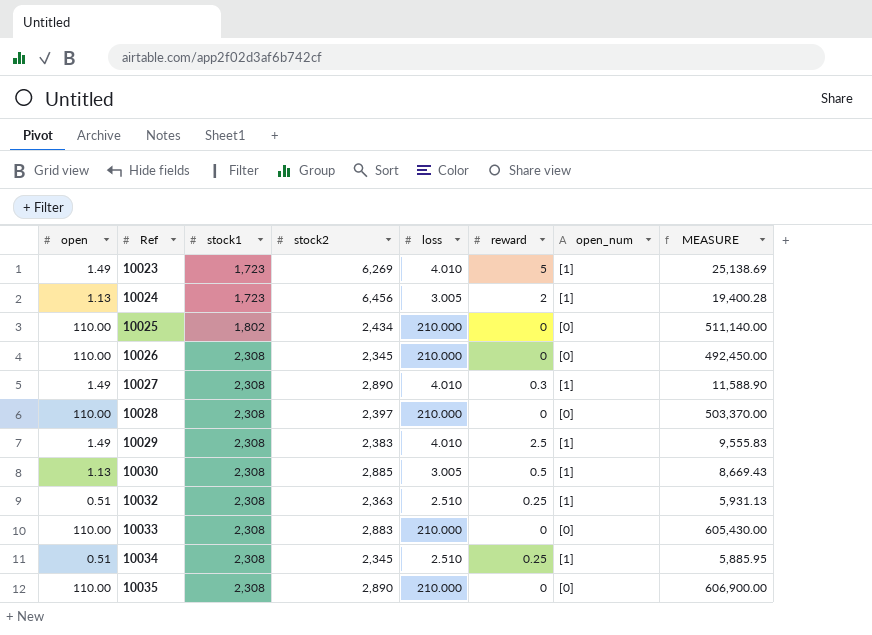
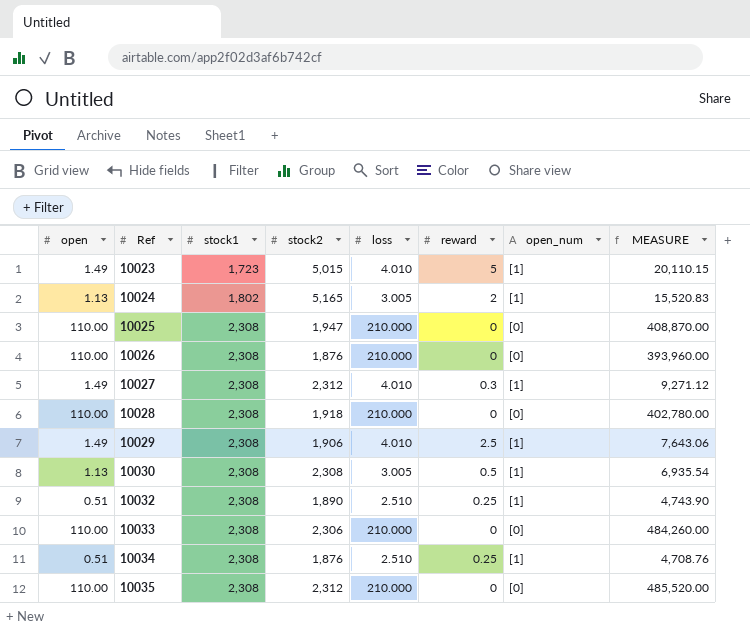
10023 | stock2: 6,269 -> 5,015
10023 | MEASURE: 25,138.69 -> 20,110.15
10024 | stock1: 1,723 -> 1,802
10024 | stock2: 6,456 -> 5,165
10024 | MEASURE: 19,400.28 -> 15,520.83
10025 | stock1: 1,802 -> 2,308
10025 | stock2: 2,434 -> 1,947
10025 | MEASURE: 511,140.00 -> 408,870.00
10026 | stock2: 2,345 -> 1,876
10026 | MEASURE: 492,450.00 -> 393,960.00
10027 | stock2: 2,890 -> 2,312
10027 | MEASURE: 11,588.90 -> 9,271.12
10028 | stock2: 2,397 -> 1,918
10028 | MEASURE: 503,370.00 -> 402,780.00
10029 | stock2: 2,383 -> 1,906
10029 | MEASURE: 9,555.83 -> 7,643.06
10030 | stock2: 2,885 -> 2,308
10030 | MEASURE: 8,669.43 -> 6,935.54
10032 | stock2: 2,363 -> 1,890
10032 | MEASURE: 5,931.13 -> 4,743.90
10033 | stock2: 2,883 -> 2,306
10033 | MEASURE: 605,430.00 -> 484,260.00
10034 | stock2: 2,345 -> 1,876
10034 | MEASURE: 5,885.95 -> 4,708.76
10035 | stock2: 2,890 -> 2,312
10035 | MEASURE: 606,900.00 -> 485,520.00

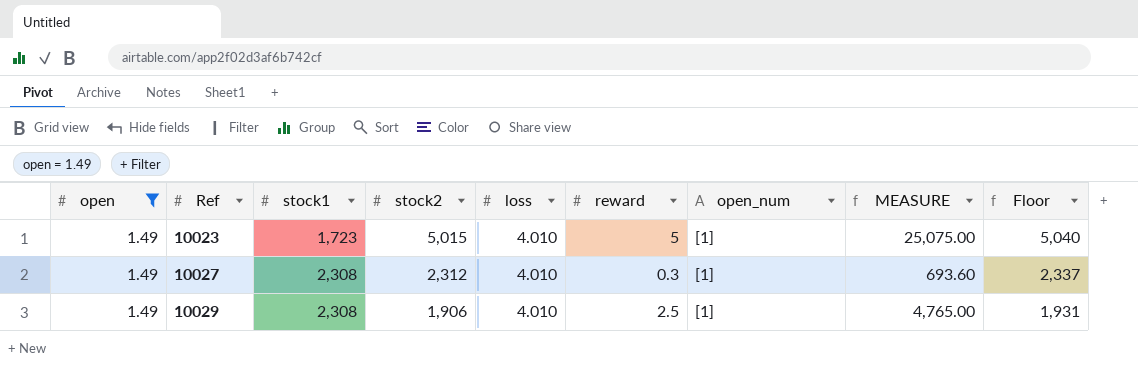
filter: none -> open = 1.49
column MEASURE | formula: [stock2] * [loss] -> [stock2] * [reward]
column Floor | formula: none -> [stock2] + 25

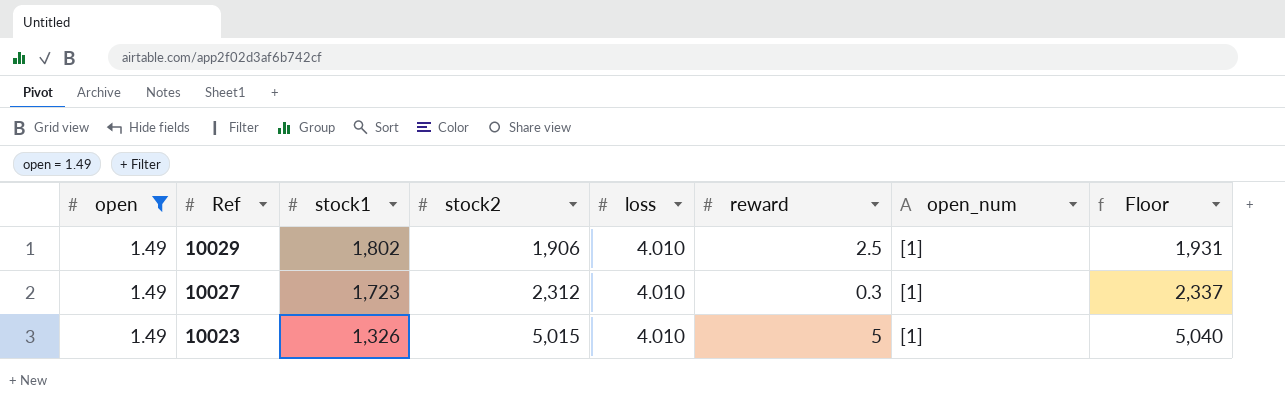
row order: Ref ascending -> Ref descending
column MEASURE | formula: [stock2] * [reward] -> none
10029 | stock1: 2,308 -> 1,802
10027 | stock1: 2,308 -> 1,723
10023 | stock1: 1,723 -> 1,326

